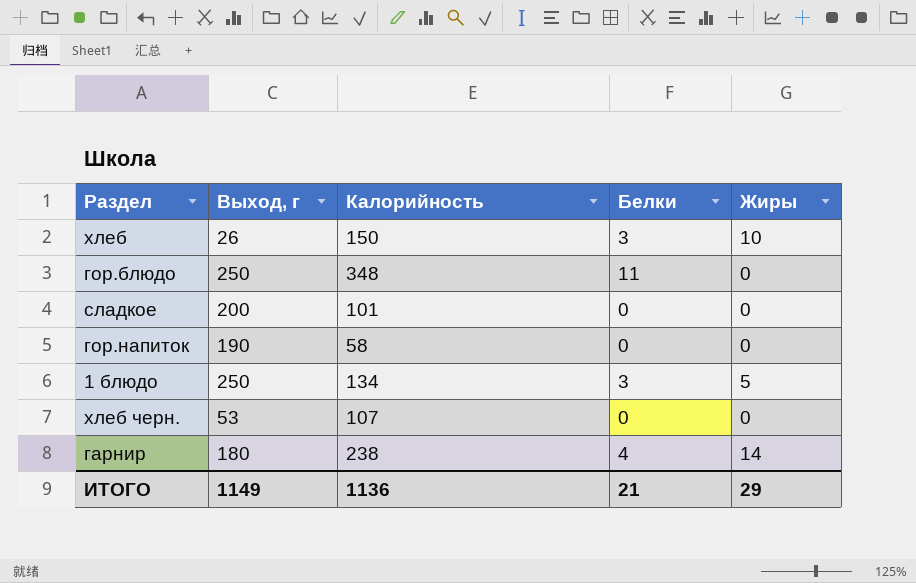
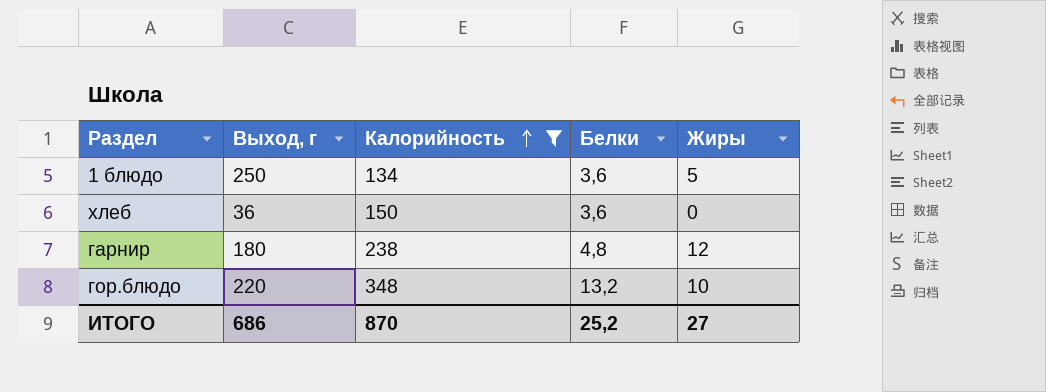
filter: none -> Калорийность >= 134
row order: none -> Калорийность ascending
1 блюдо | Белки: 3 -> 3,6
хлеб | Выход, г: 26 -> 36
хлеб | Белки: 3 -> 3,6
хлеб | Жиры: 10 -> 0
гарнир | Белки: 4 -> 4,8
гарнир | Жиры: 14 -> 12
гор.блюдо | Выход, г: 250 -> 220
гор.блюдо | Белки: 11 -> 13,2
гор.блюдо | Жиры: 0 -> 10
ИТОГО | Выход, г: 1149 -> 686
ИТОГО | Калорийность: 1136 -> 870
ИТОГО | Белки: 21 -> 25,2
ИТОГО | Жиры: 29 -> 27

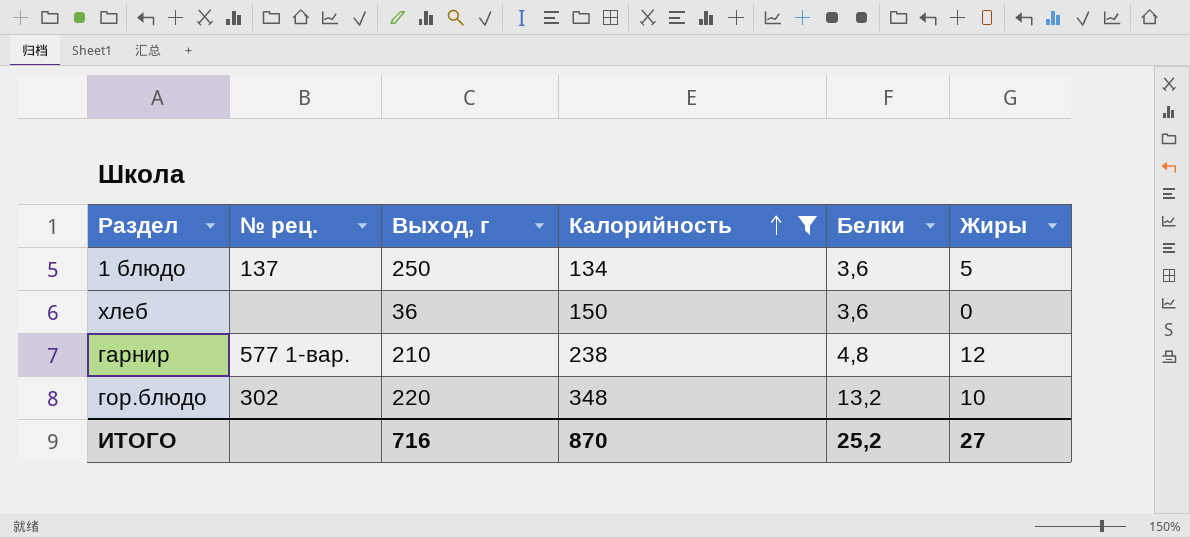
column № рец. | position: none -> 2
гарнир | Выход, г: 180 -> 210
ИТОГО | Выход, г: 686 -> 716

